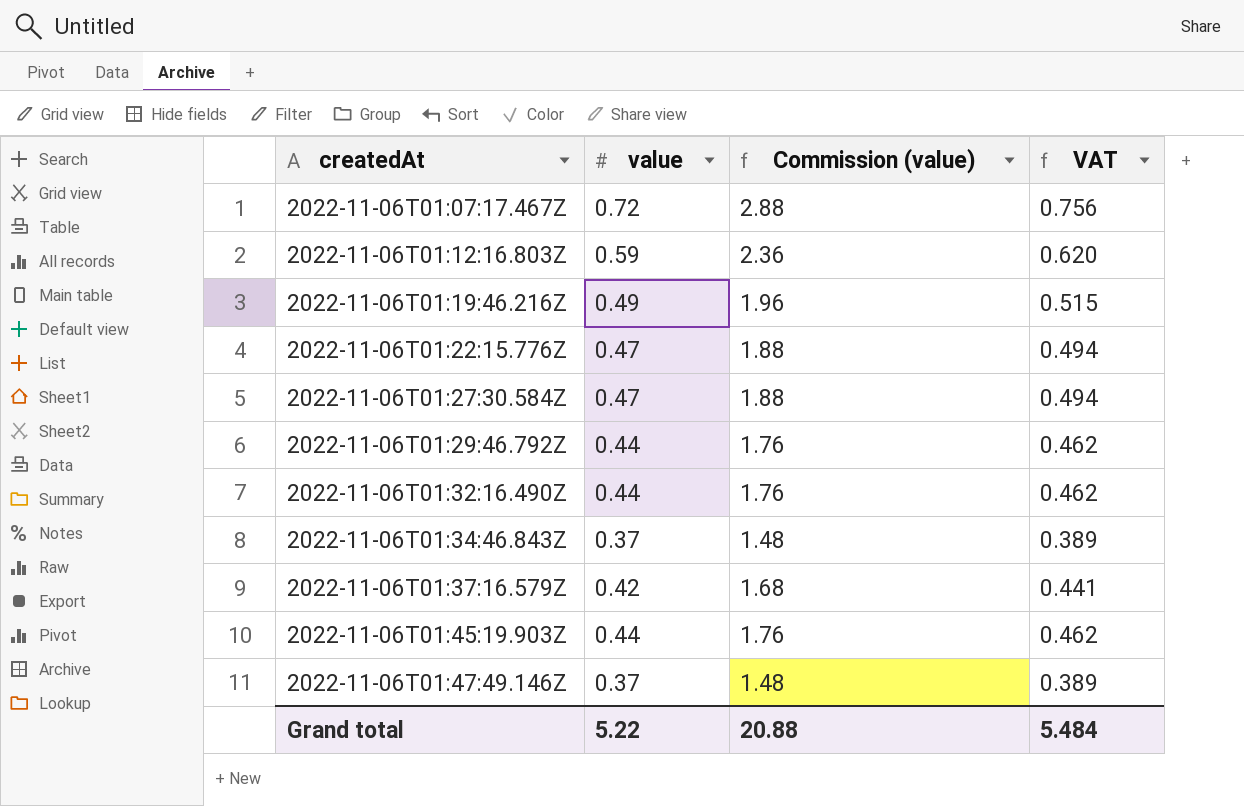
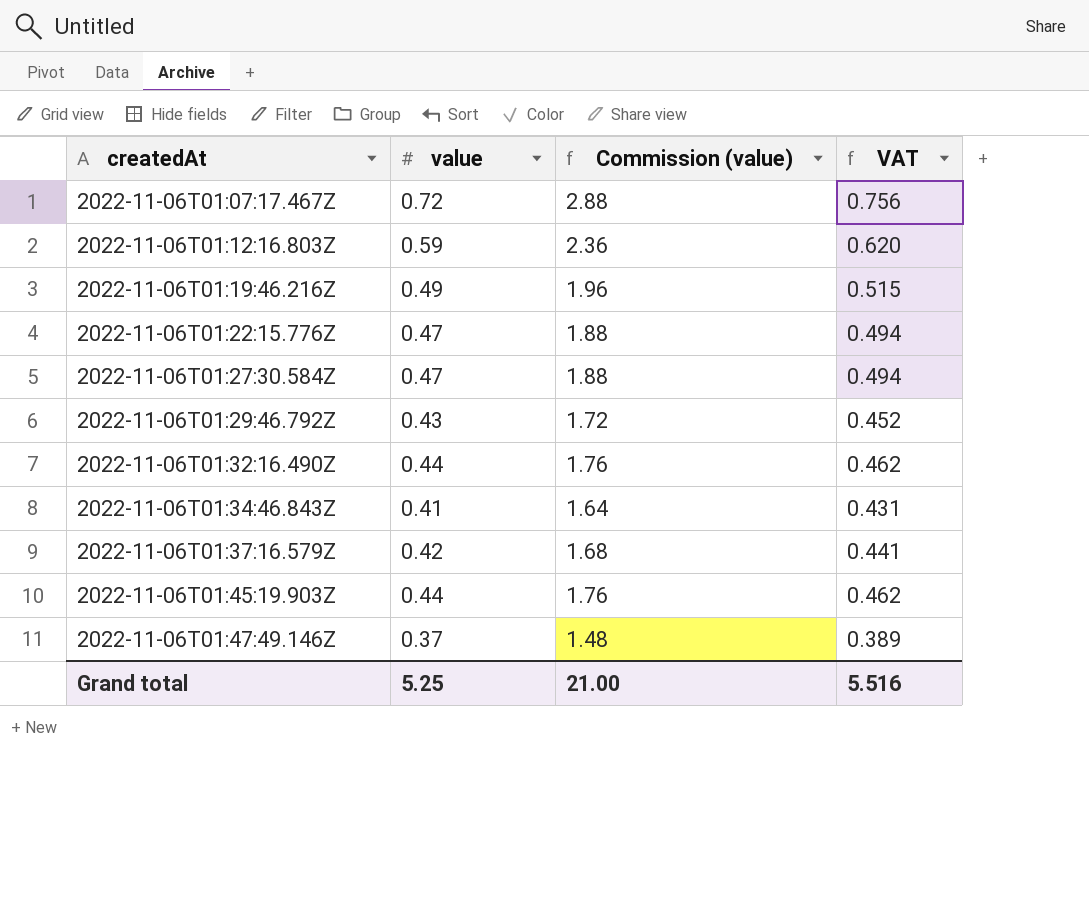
2022-11-06T01:29:46.792Z | value: 0.44 -> 0.43
2022-11-06T01:29:46.792Z | Commission (value): 1.76 -> 1.72
2022-11-06T01:29:46.792Z | VAT: 0.462 -> 0.452
2022-11-06T01:34:46.843Z | value: 0.37 -> 0.41
2022-11-06T01:34:46.843Z | Commission (value): 1.48 -> 1.64
2022-11-06T01:34:46.843Z | VAT: 0.389 -> 0.431
Grand total | value: 5.22 -> 5.25
Grand total | Commission (value): 20.88 -> 21.00
Grand total | VAT: 5.484 -> 5.516

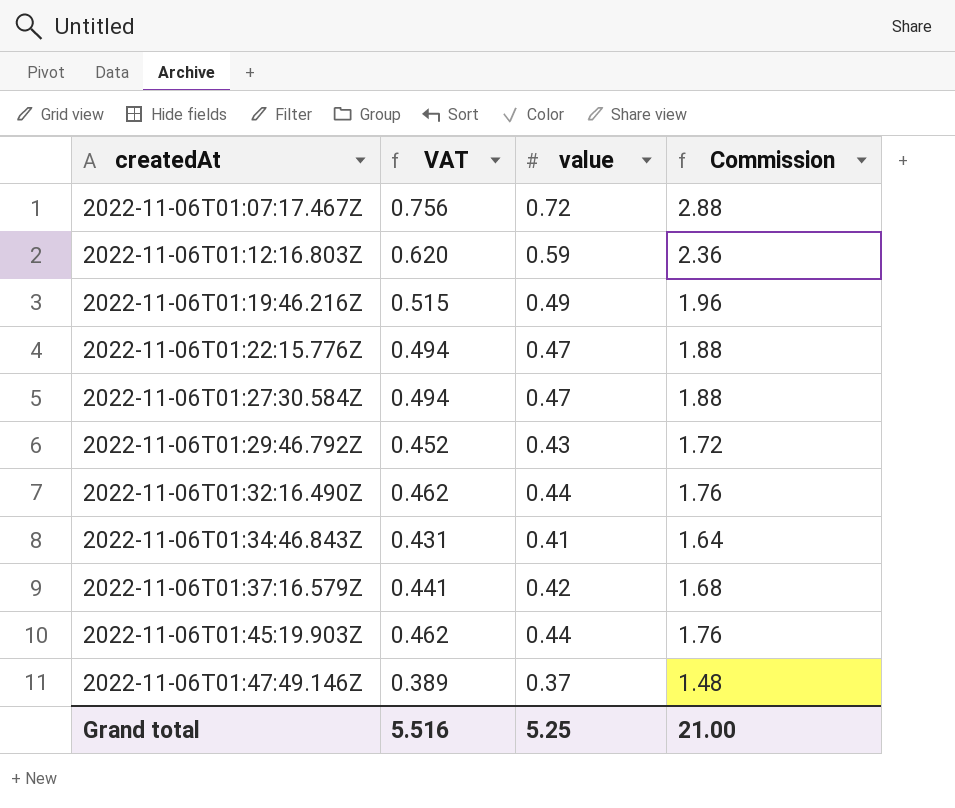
column VAT | position: 4 -> 2
column name: Commission (value) -> Commission

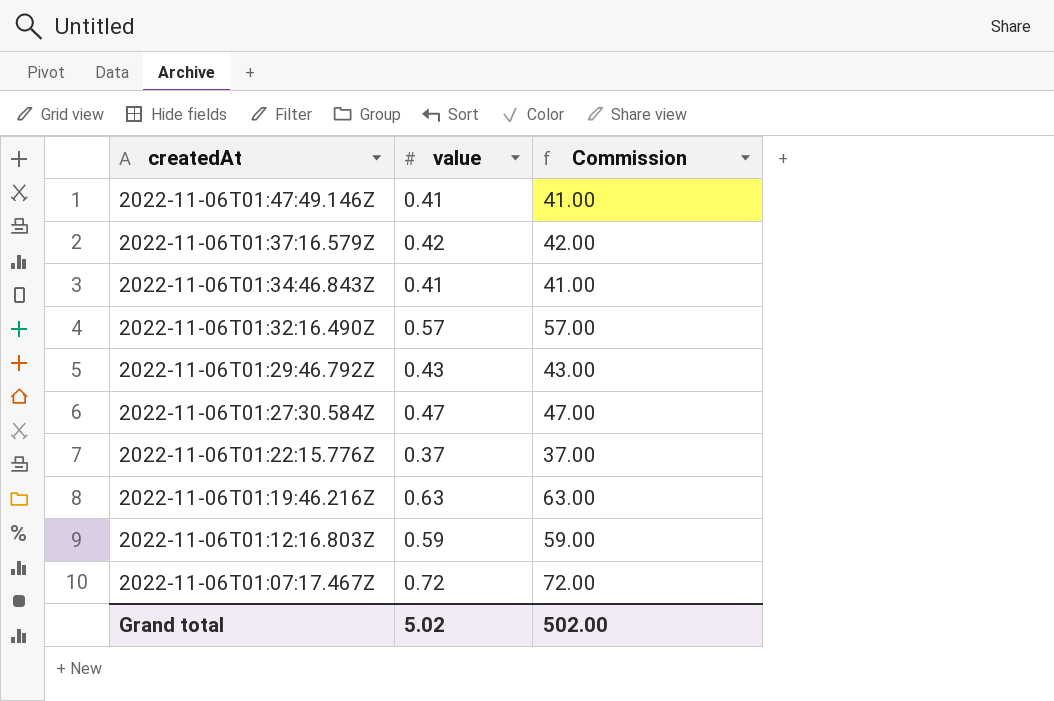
row order: createdAt ascending -> createdAt descending
column VAT | formula: [value] * 1.05 -> none
column Commission | formula: [value] * 4 -> [value] * 100
row 2022-11-06T01:45:19.903Z: 0.462 | 0.44 | 1.76 -> none
2022-11-06T01:47:49.146Z | value: 0.37 -> 0.41
2022-11-06T01:32:16.490Z | value: 0.44 -> 0.57
2022-11-06T01:22:15.776Z | value: 0.47 -> 0.37
2022-11-06T01:19:46.216Z | value: 0.49 -> 0.63
Grand total | value: 5.25 -> 5.02
Grand total | Commission: 21.00 -> 502.00

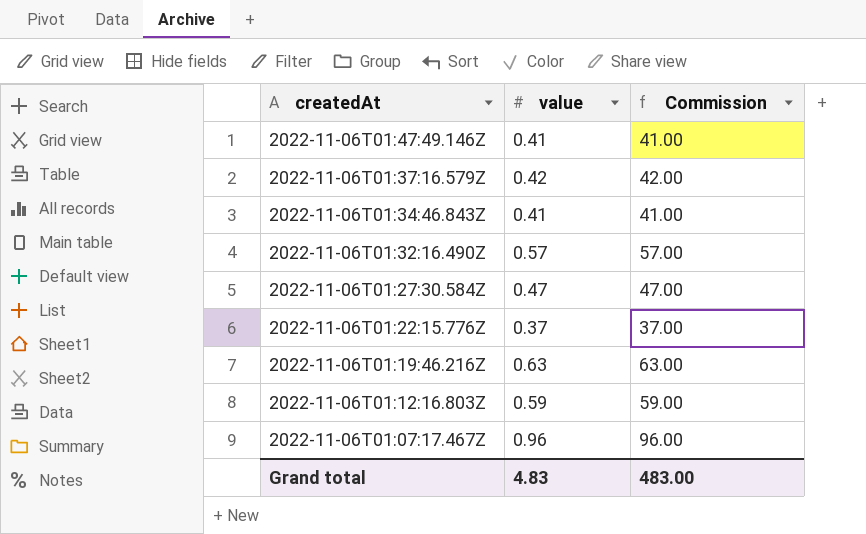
row 2022-11-06T01:29:46.792Z: 0.43 | 43.00 -> none
2022-11-06T01:07:17.467Z | value: 0.72 -> 0.96
2022-11-06T01:07:17.467Z | Commission: 72.00 -> 96.00
Grand total | value: 5.02 -> 4.83
Grand total | Commission: 502.00 -> 483.00

